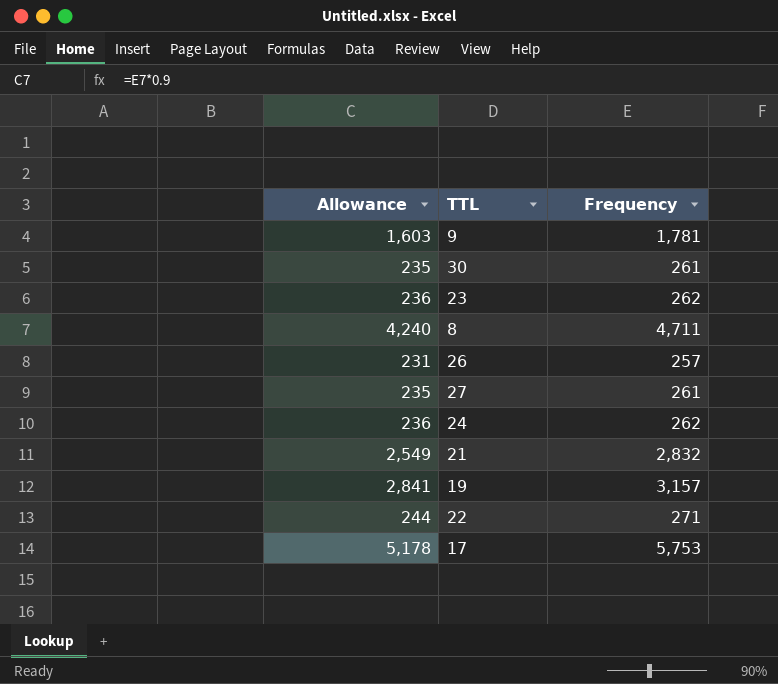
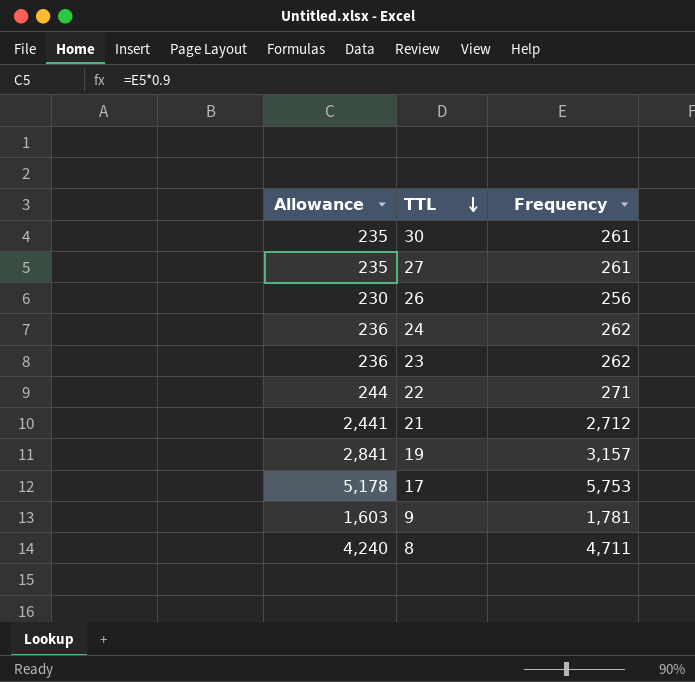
row order: none -> TTL descending
26 | Allowance: 231 -> 230
26 | Frequency: 257 -> 256
21 | Allowance: 2,549 -> 2,441
21 | Frequency: 2,832 -> 2,712

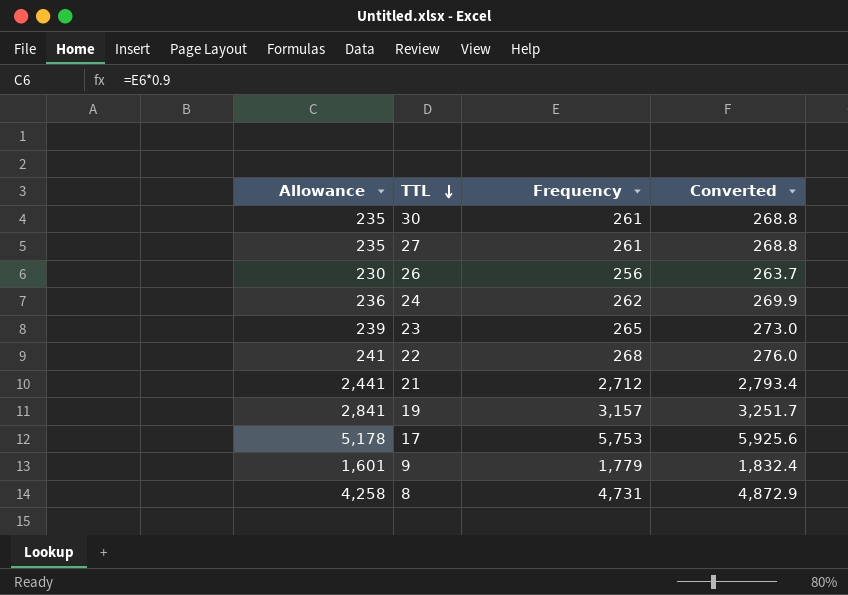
column Converted | formula: none -> [Frequency] * 1.03
23 | Allowance: 236 -> 239
23 | Frequency: 262 -> 265
22 | Allowance: 244 -> 241
22 | Frequency: 271 -> 268
9 | Allowance: 1,603 -> 1,601
9 | Frequency: 1,781 -> 1,779
8 | Allowance: 4,240 -> 4,258
8 | Frequency: 4,711 -> 4,731

